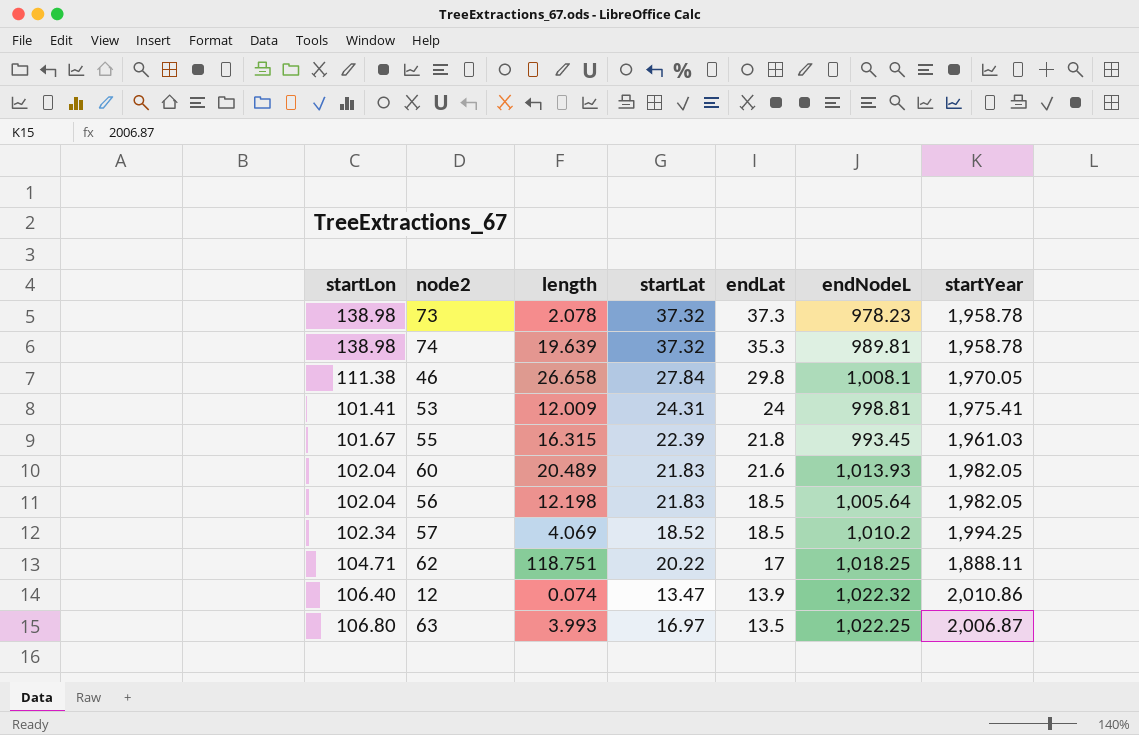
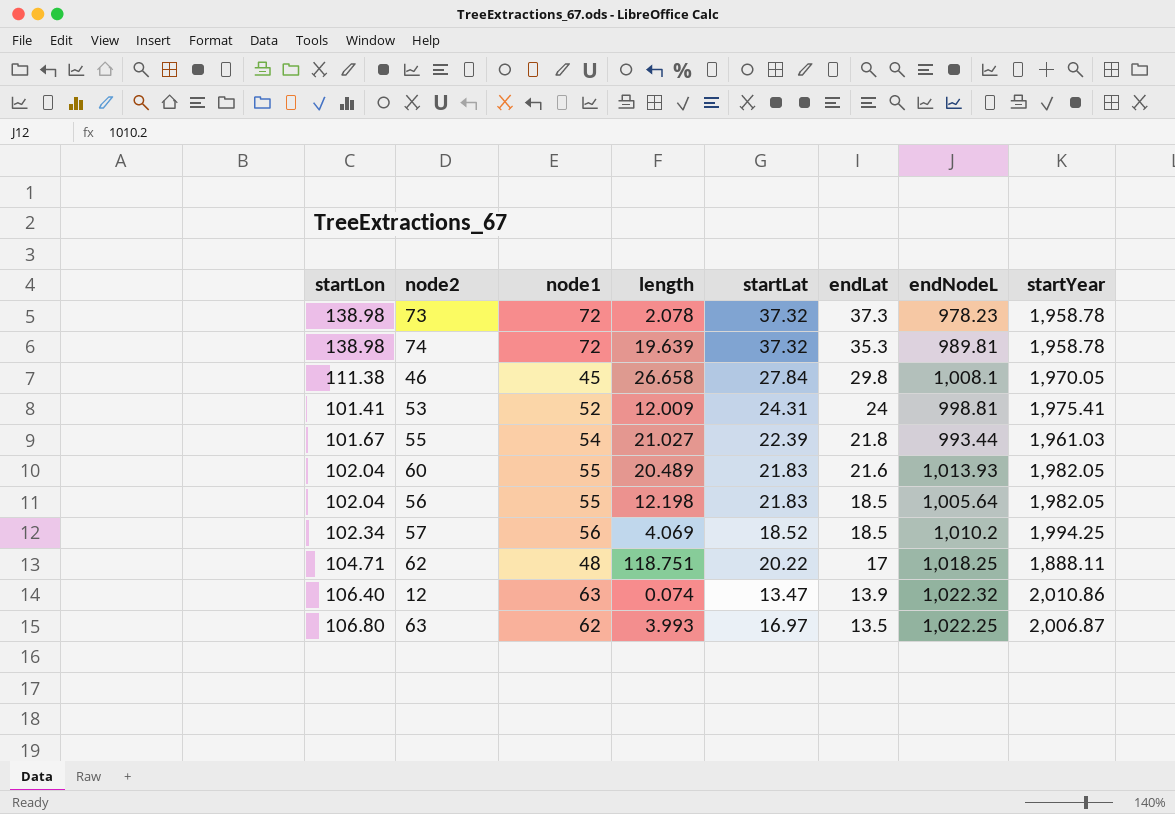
column node1 | position: none -> 3
55 | length: 16.315 -> 21.027
55 | endNodeL: 993.45 -> 993.44

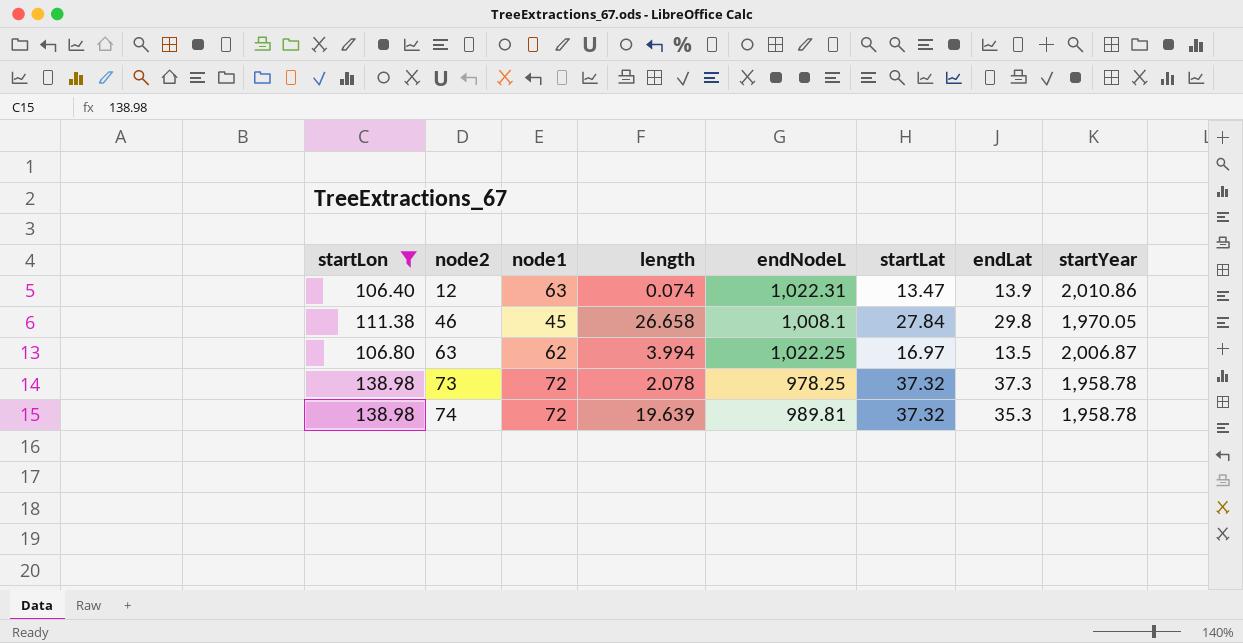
filter: none -> startLon >= 106.40
row order: endLat descending -> node2 ascending
column endNodeL | position: 7 -> 5
12 | endNodeL: 1,022.32 -> 1,022.31
63 | length: 3.993 -> 3.994
73 | endNodeL: 978.23 -> 978.25

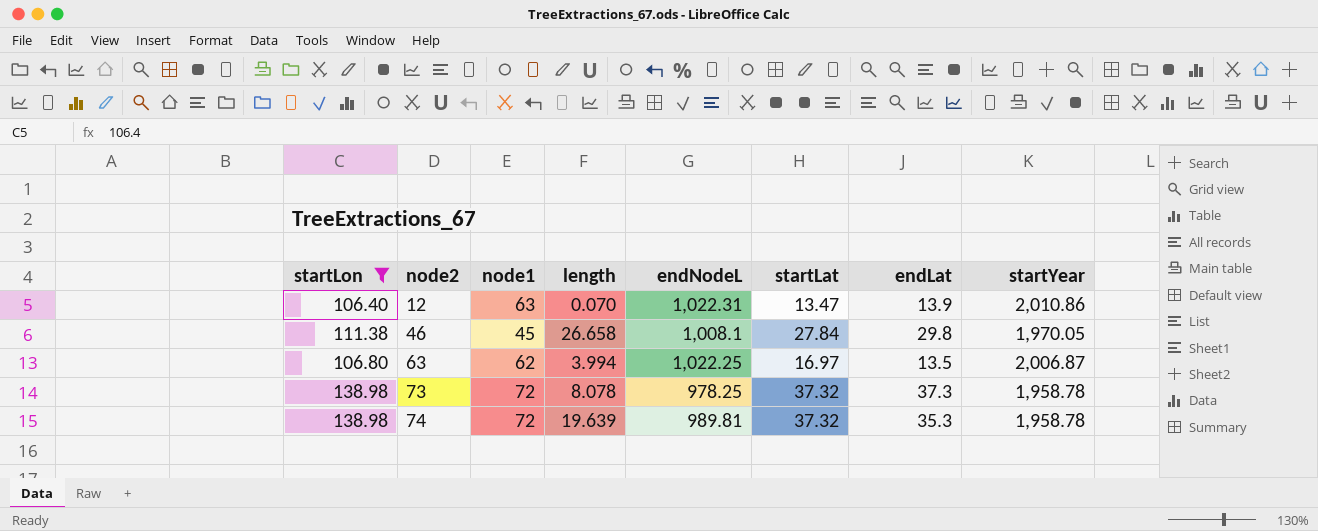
12 | length: 0.074 -> 0.070
73 | length: 2.078 -> 8.078

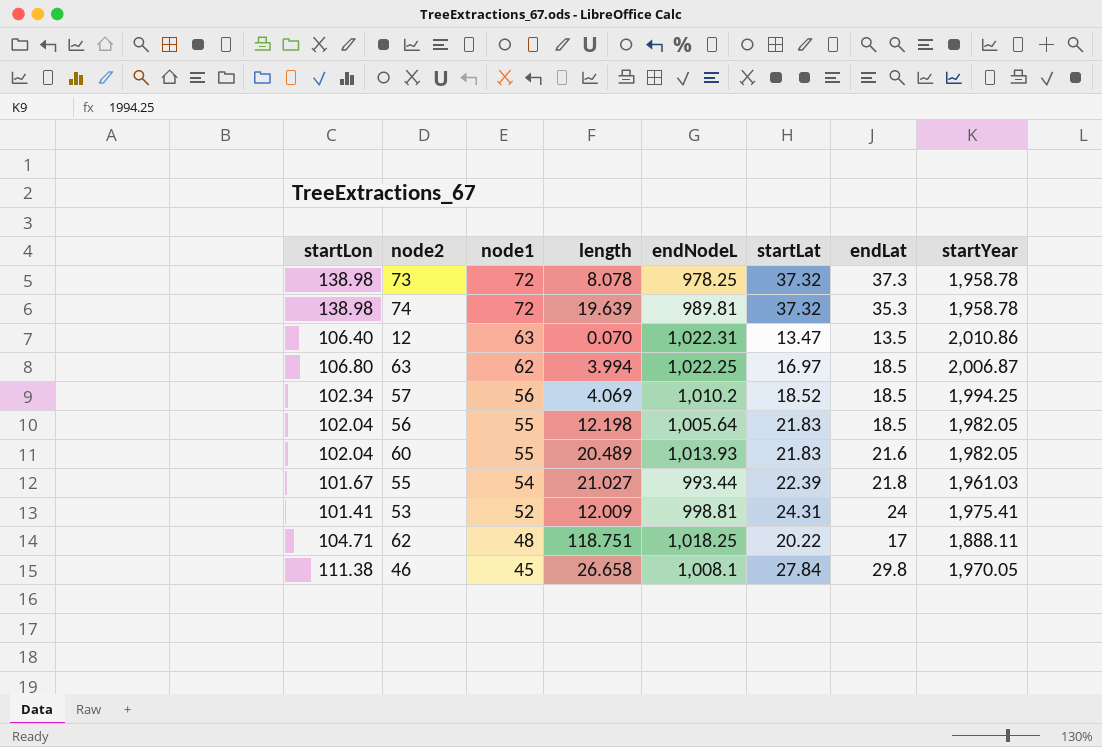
filter: startLon >= 106.40 -> none
row order: node2 ascending -> node1 descending
12 | endLat: 13.9 -> 13.5
63 | endLat: 13.5 -> 18.5

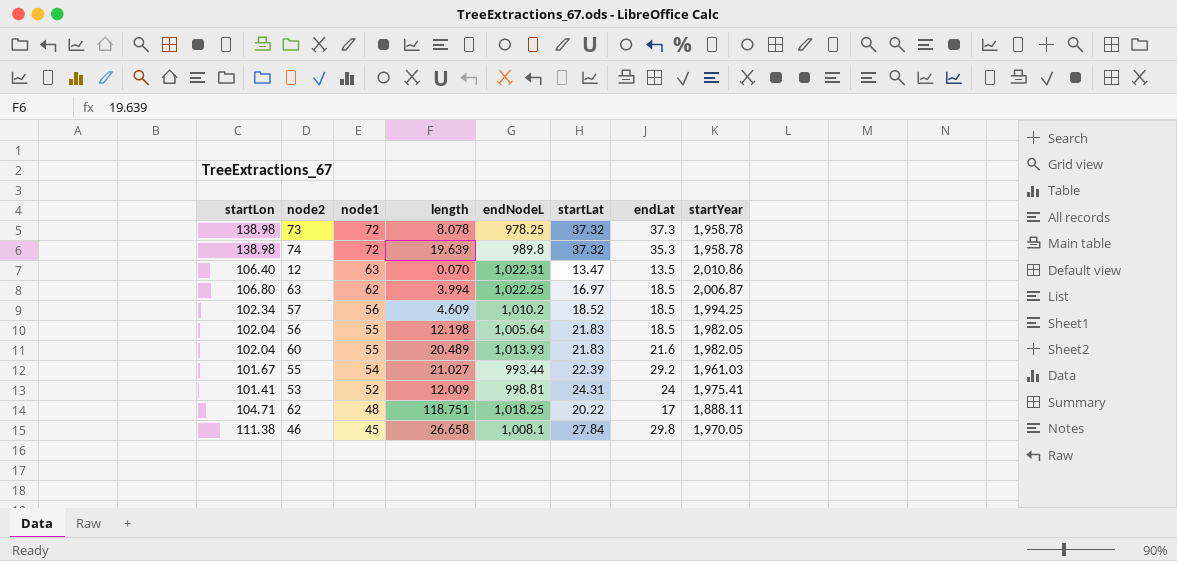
74 | endNodeL: 989.81 -> 989.8
57 | length: 4.069 -> 4.609
55 | endLat: 21.8 -> 29.2

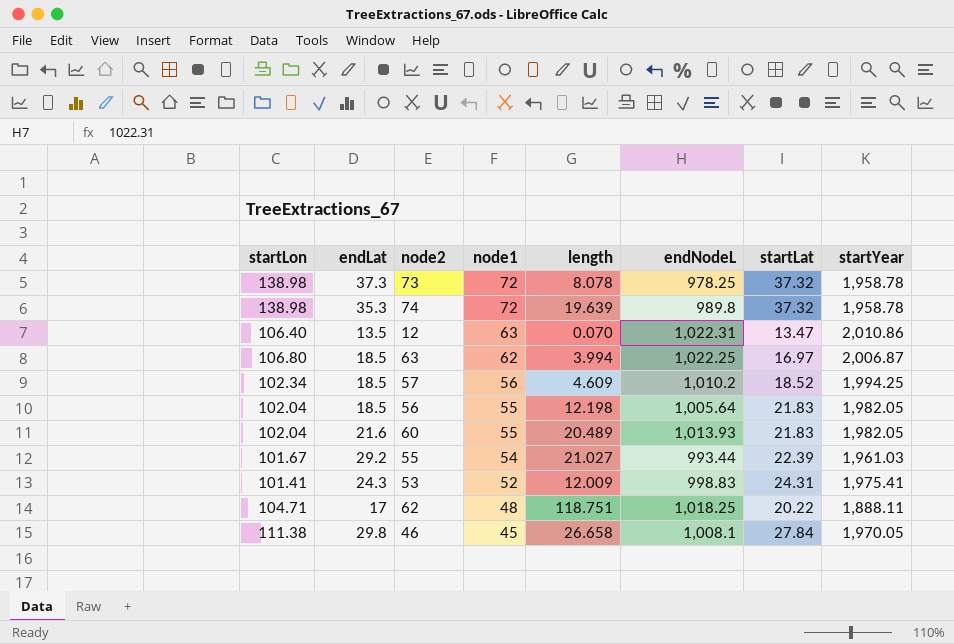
column endLat | position: 7 -> 2
53 | endLat: 24 -> 24.3
53 | endNodeL: 998.81 -> 998.83

